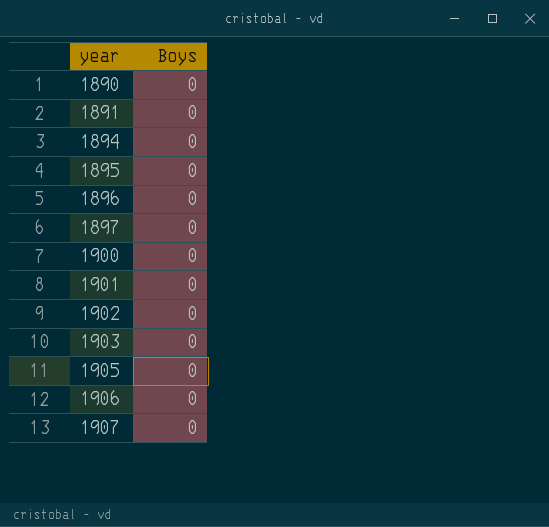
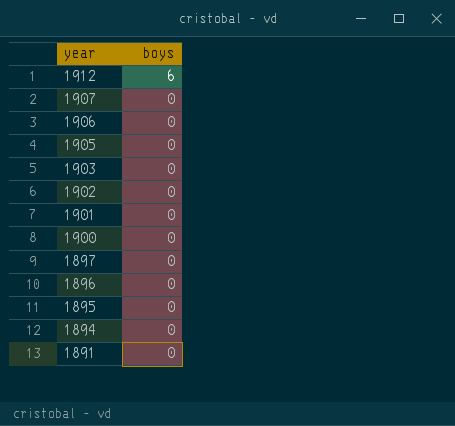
row order: year ascending -> year descending
column name: Boys -> boys
row 1890: 0 -> none
row 1912: none -> 6

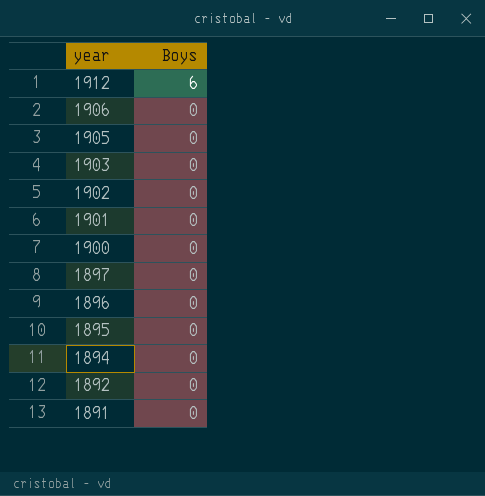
column name: boys -> Boys
row 1907: 0 -> none
row 1892: none -> 0

